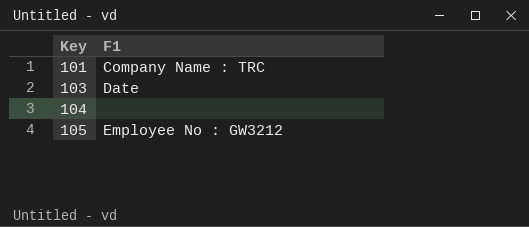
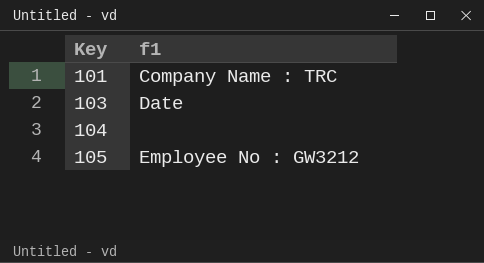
column name: F1 -> f1

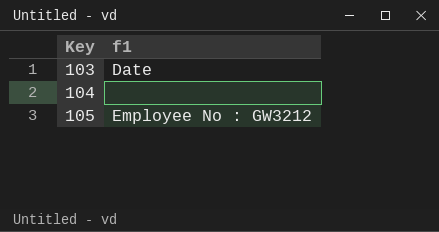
row 101: Company Name : TRC -> none

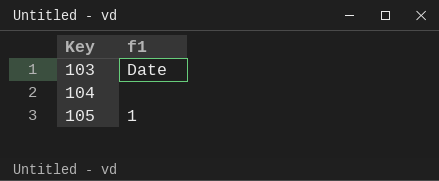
105 | f1: Employee No : GW3212 -> 1

